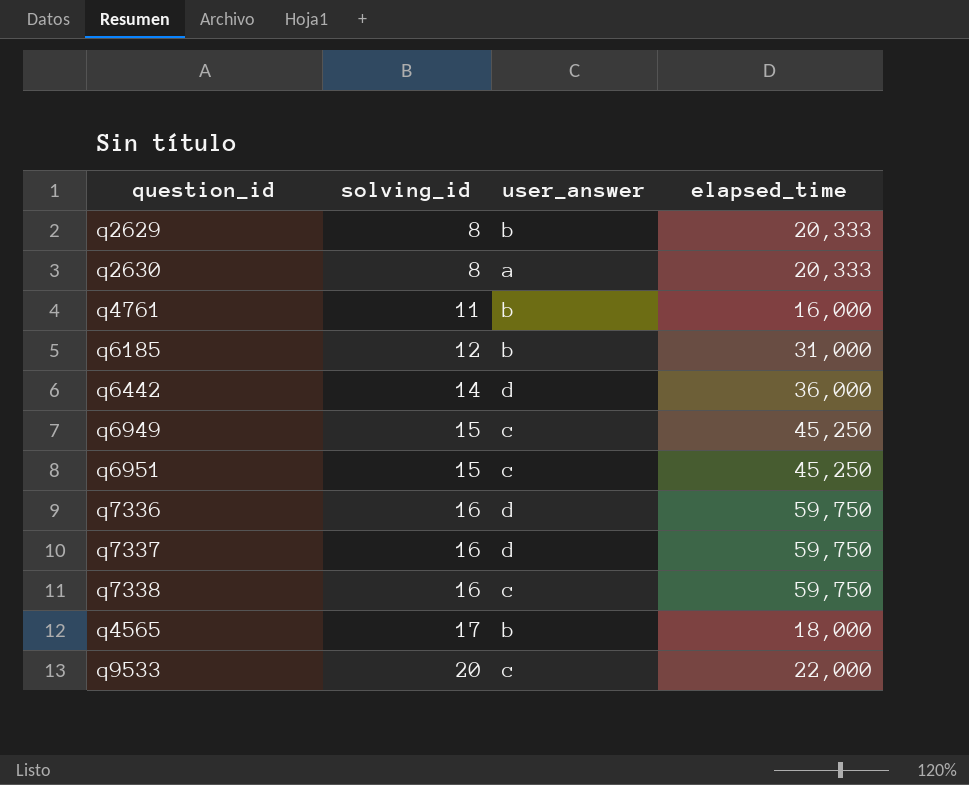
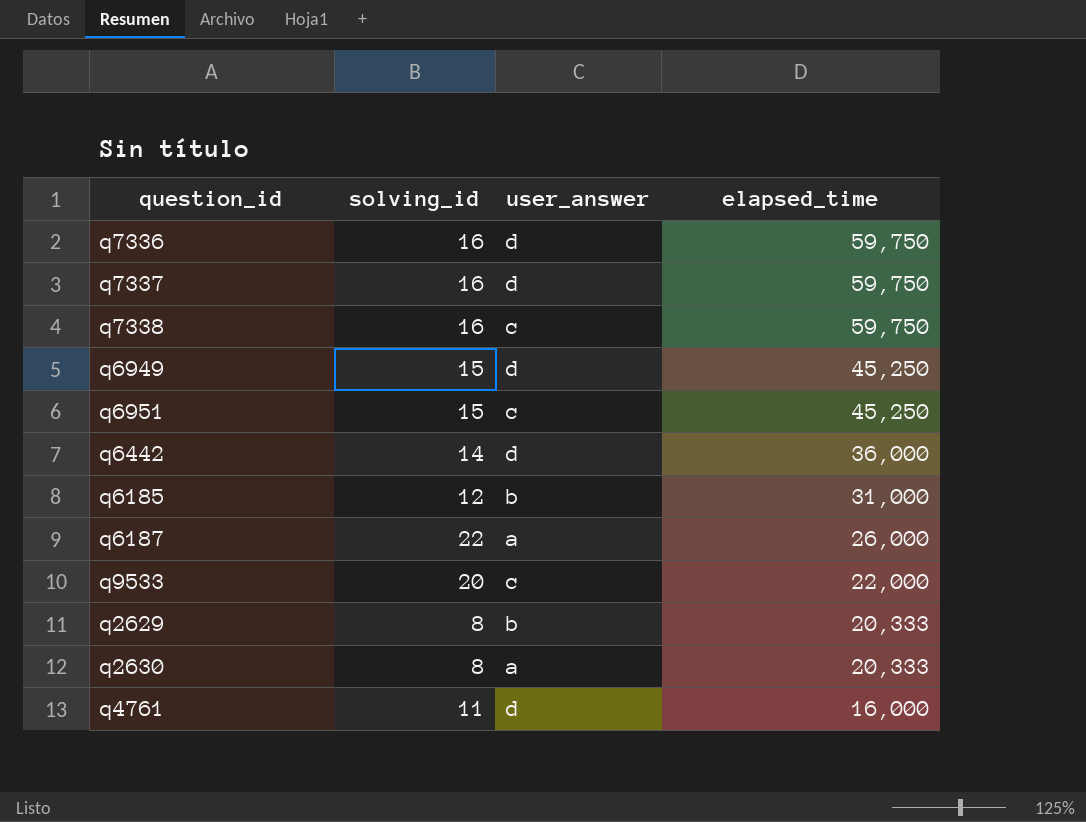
row order: solving_id ascending -> elapsed_time descending
row q4565: 17 | b | 18,000 -> none
q6949 | user_answer: c -> d
row q6187: none -> 22 | a | 26,000
q4761 | user_answer: b -> d

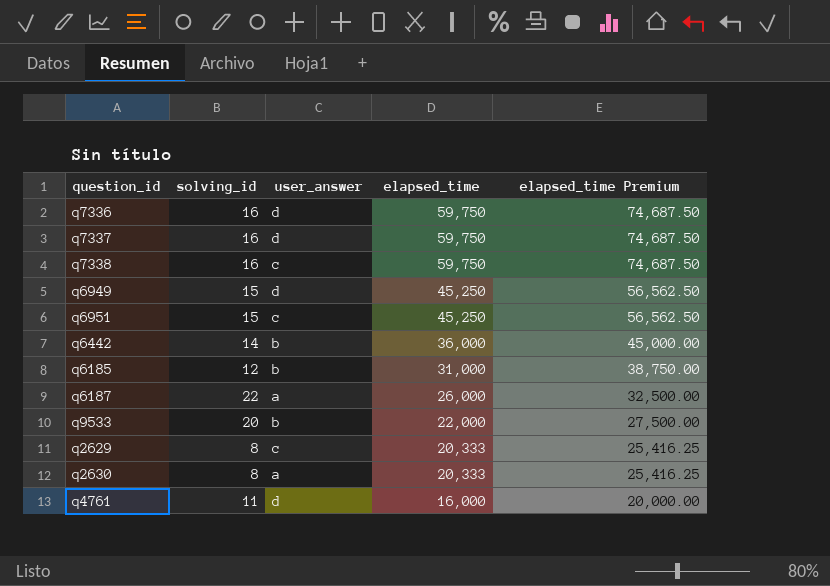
column elapsed_time Premium | formula: none -> [elapsed_time] * 1.25
q6442 | user_answer: d -> b
q9533 | user_answer: c -> b
q2629 | user_answer: b -> c

